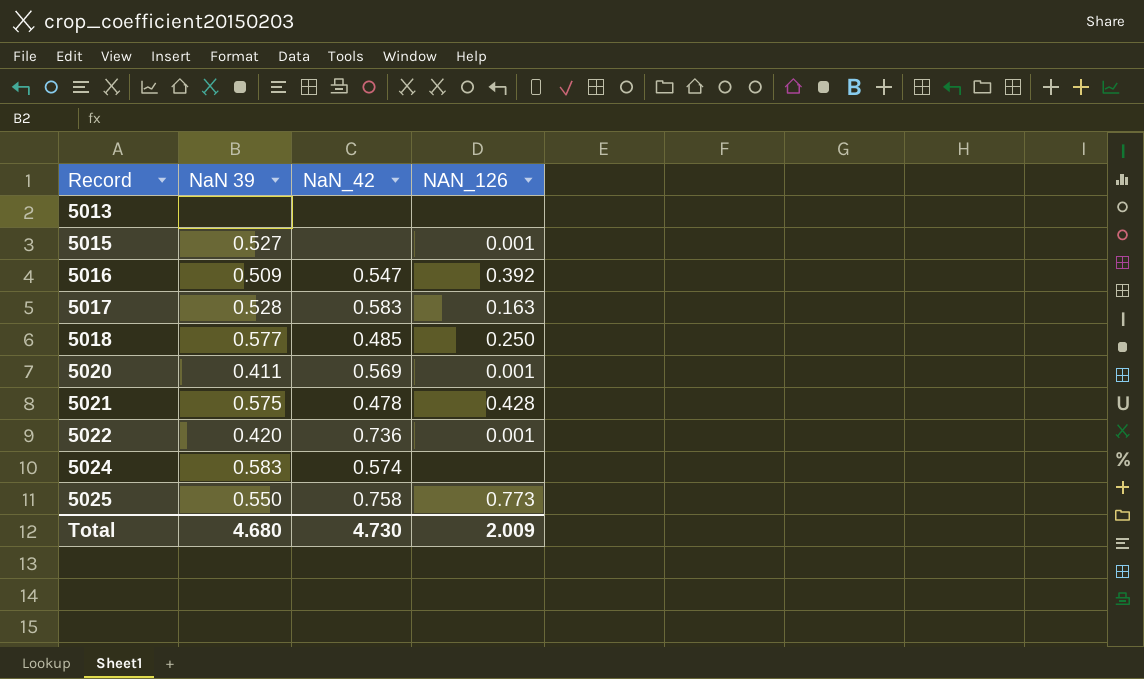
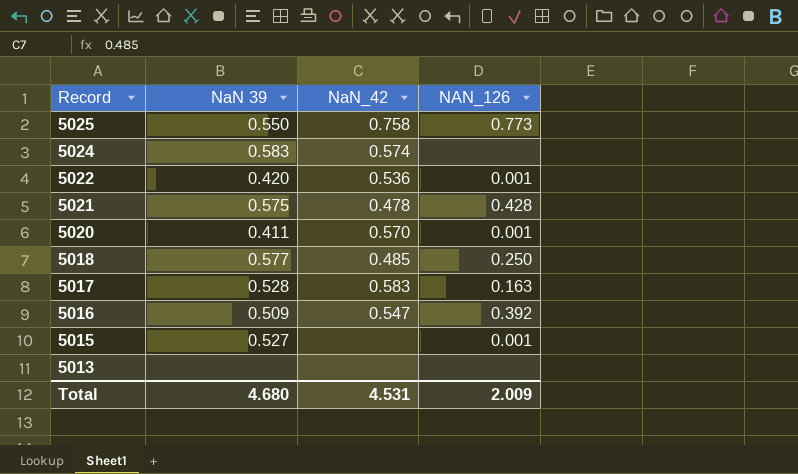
row order: Record ascending -> Record descending
5022 | NaN_42: 0.736 -> 0.536
5020 | NaN_42: 0.569 -> 0.570
Total | NaN_42: 4.730 -> 4.531

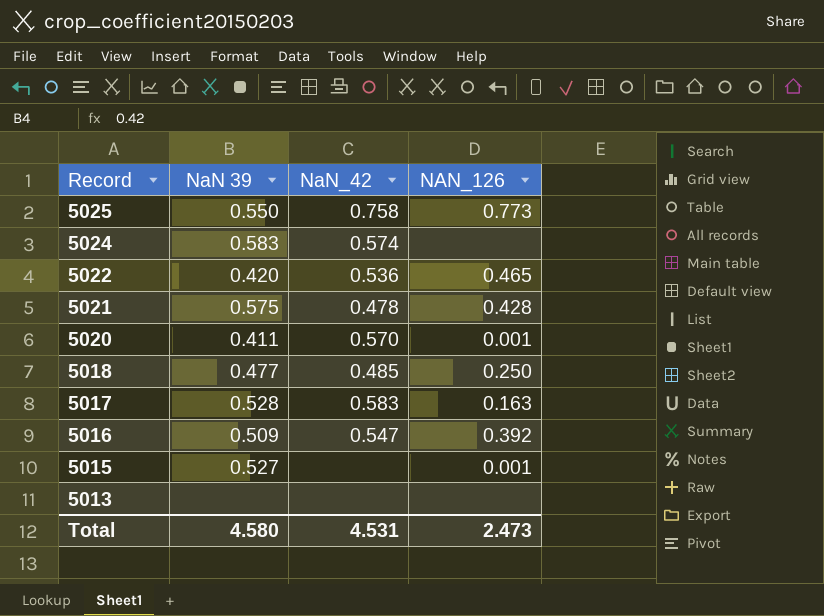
5022 | NAN_126: 0.001 -> 0.465
5018 | NaN 39: 0.577 -> 0.477
Total | NaN 39: 4.680 -> 4.580
Total | NAN_126: 2.009 -> 2.473

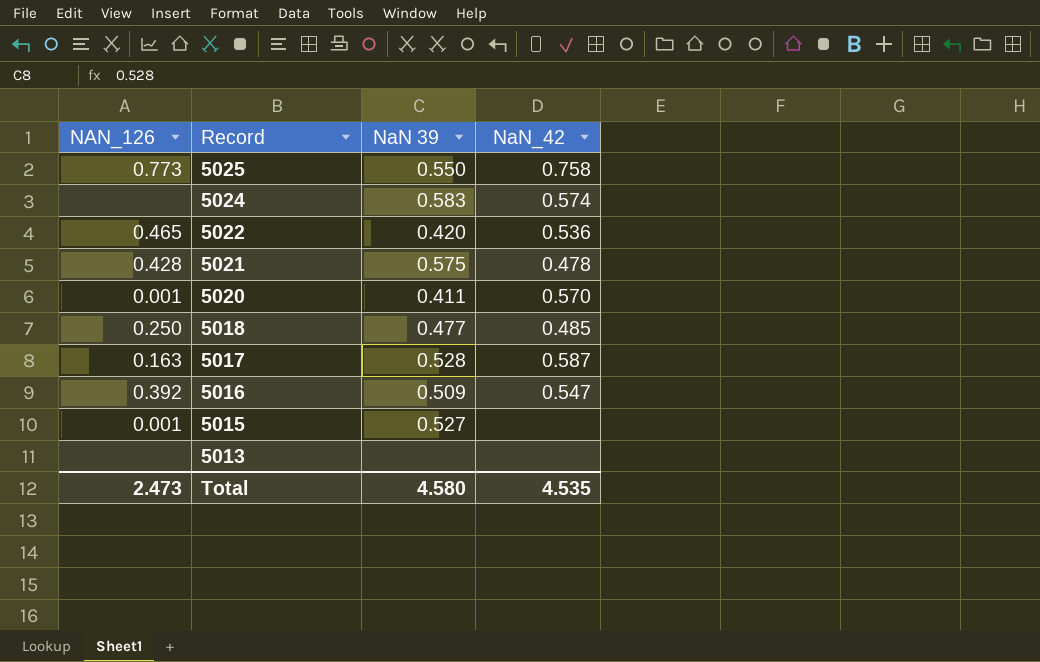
column NAN_126 | position: 4 -> 1
5017 | NaN_42: 0.583 -> 0.587
Total | NaN_42: 4.531 -> 4.535

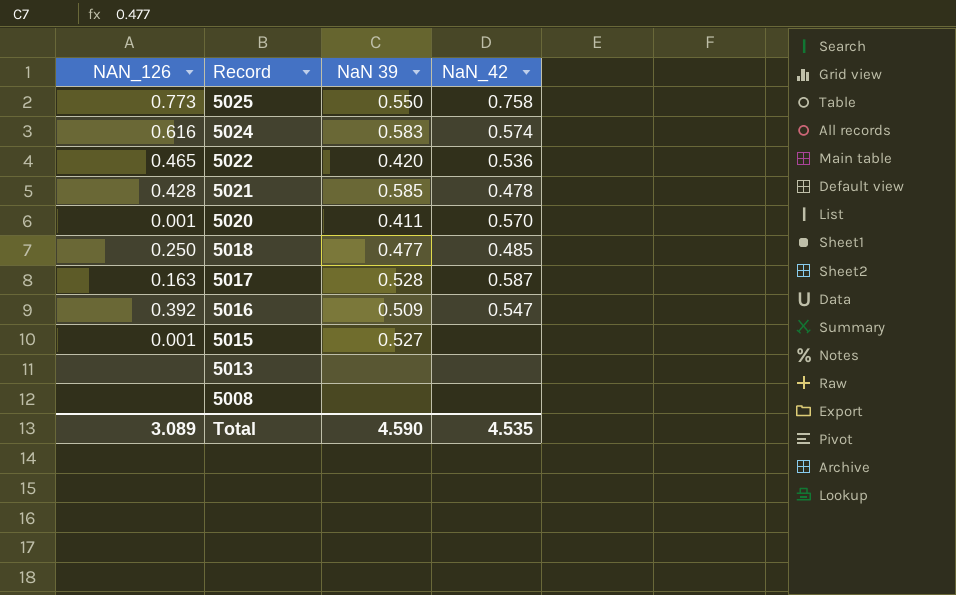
5024 | NAN_126: none -> 0.616
5021 | NaN 39: 0.575 -> 0.585
row 5008: none -> none | none | none
Total | NAN_126: 2.473 -> 3.089
Total | NaN 39: 4.580 -> 4.590

